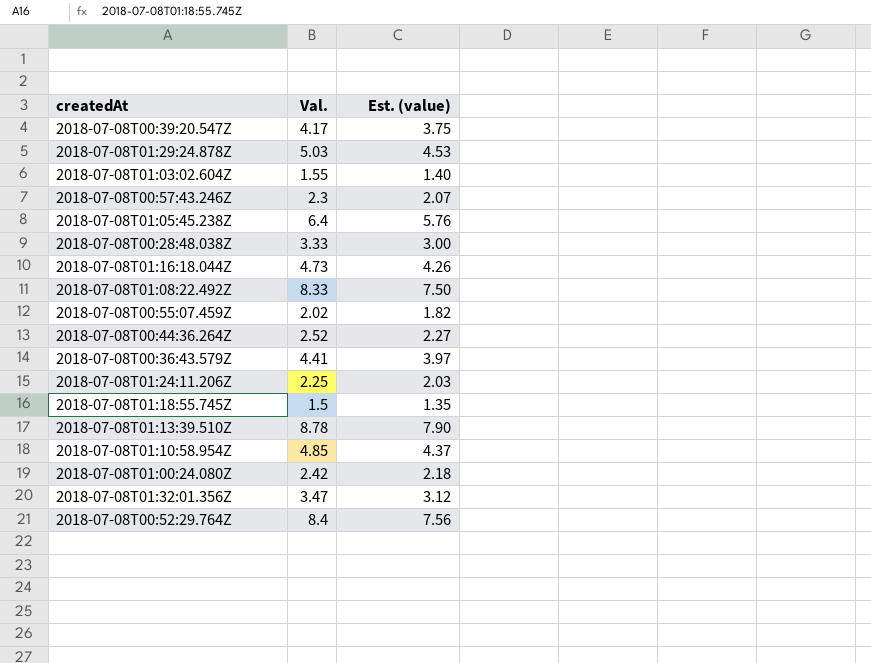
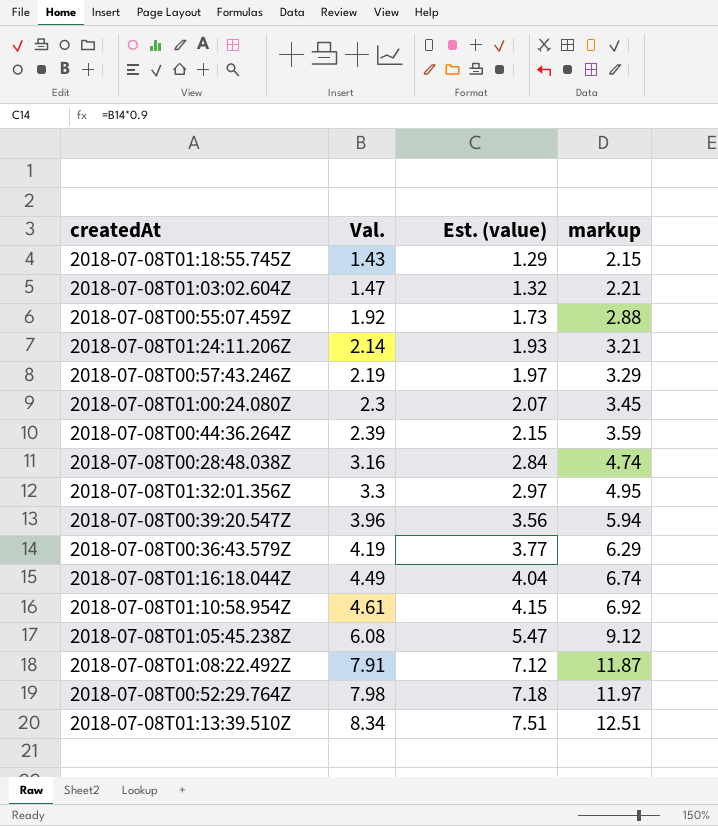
row order: none -> Val. ascending
column markup | formula: none -> [Val.] * 1.5
row 2018-07-08T01:29:24.878Z: 5.03 | 4.53 -> none
2018-07-08T01:18:55.745Z | Val.: 1.5 -> 1.43
2018-07-08T01:18:55.745Z | Est. (value): 1.35 -> 1.29
2018-07-08T01:03:02.604Z | Val.: 1.55 -> 1.47
2018-07-08T01:03:02.604Z | Est. (value): 1.40 -> 1.32
2018-07-08T00:55:07.459Z | Val.: 2.02 -> 1.92
2018-07-08T00:55:07.459Z | Est. (value): 1.82 -> 1.73
2018-07-08T01:24:11.206Z | Val.: 2.25 -> 2.14
2018-07-08T01:24:11.206Z | Est. (value): 2.03 -> 1.93
2018-07-08T00:57:43.246Z | Val.: 2.3 -> 2.19
2018-07-08T00:57:43.246Z | Est. (value): 2.07 -> 1.97
2018-07-08T01:00:24.080Z | Val.: 2.42 -> 2.3
2018-07-08T01:00:24.080Z | Est. (value): 2.18 -> 2.07
2018-07-08T00:44:36.264Z | Val.: 2.52 -> 2.39
2018-07-08T00:44:36.264Z | Est. (value): 2.27 -> 2.15
2018-07-08T00:28:48.038Z | Val.: 3.33 -> 3.16
2018-07-08T00:28:48.038Z | Est. (value): 3.00 -> 2.84
2018-07-08T01:32:01.356Z | Val.: 3.47 -> 3.3
2018-07-08T01:32:01.356Z | Est. (value): 3.12 -> 2.97
2018-07-08T00:39:20.547Z | Val.: 4.17 -> 3.96
2018-07-08T00:39:20.547Z | Est. (value): 3.75 -> 3.56
2018-07-08T00:36:43.579Z | Val.: 4.41 -> 4.19
2018-07-08T00:36:43.579Z | Est. (value): 3.97 -> 3.77
2018-07-08T01:16:18.044Z | Val.: 4.73 -> 4.49
2018-07-08T01:16:18.044Z | Est. (value): 4.26 -> 4.04
2018-07-08T01:10:58.954Z | Val.: 4.85 -> 4.61
2018-07-08T01:10:58.954Z | Est. (value): 4.37 -> 4.15
2018-07-08T01:05:45.238Z | Val.: 6.4 -> 6.08
2018-07-08T01:05:45.238Z | Est. (value): 5.76 -> 5.47
2018-07-08T01:08:22.492Z | Val.: 8.33 -> 7.91
2018-07-08T01:08:22.492Z | Est. (value): 7.50 -> 7.12
2018-07-08T00:52:29.764Z | Val.: 8.4 -> 7.98
2018-07-08T00:52:29.764Z | Est. (value): 7.56 -> 7.18
2018-07-08T01:13:39.510Z | Val.: 8.78 -> 8.34
2018-07-08T01:13:39.510Z | Est. (value): 7.90 -> 7.51

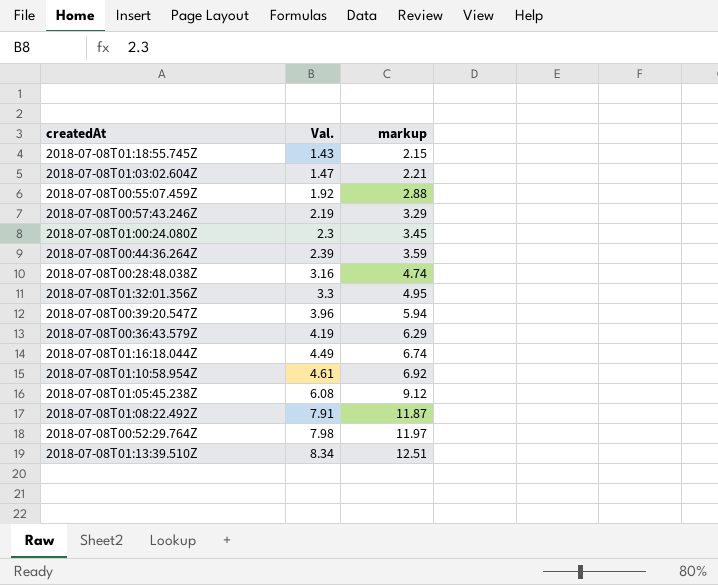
column Est. (value) | formula: [Val.] * 0.9 -> none
row 2018-07-08T01:24:11.206Z: 2.14 | 1.93 | 3.21 -> none

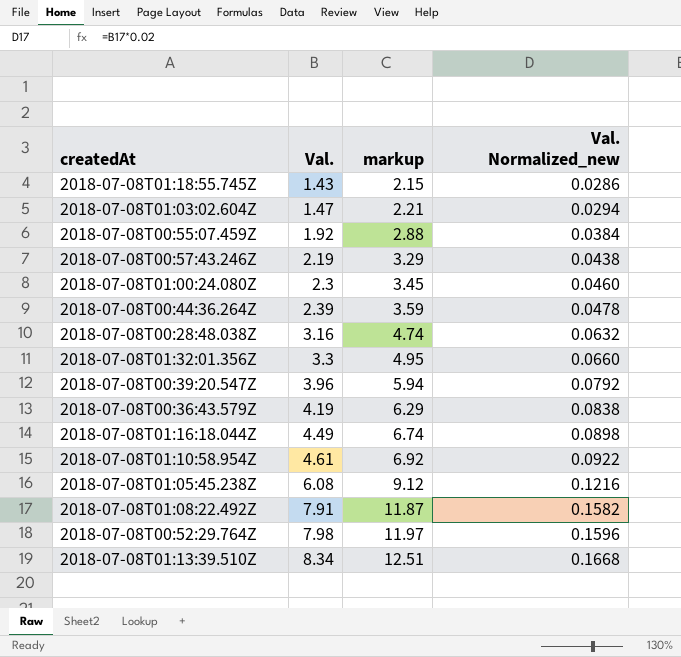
column Val. Normalized_new | formula: none -> [Val.] * 0.02

